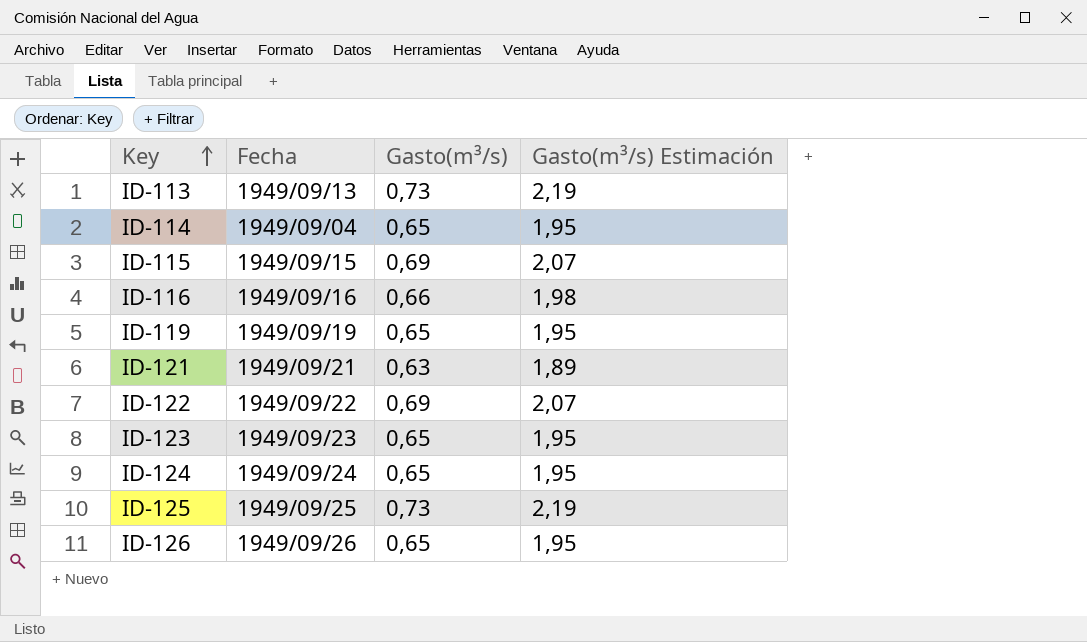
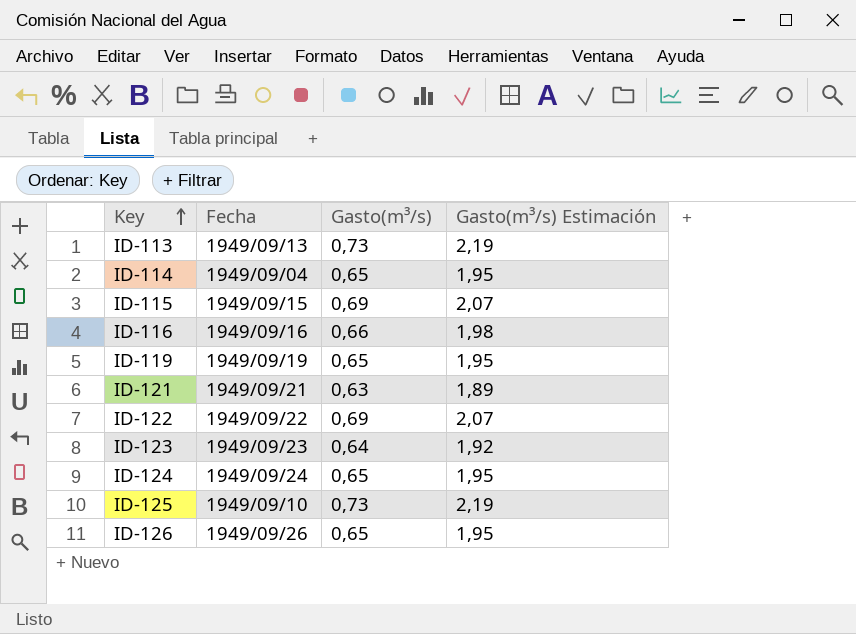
ID-123 | Gasto(m³/s): 0,65 -> 0,64
ID-123 | Gasto(m³/s) Estimación: 1,95 -> 1,92
ID-125 | Fecha: 1949/09/25 -> 1949/09/10

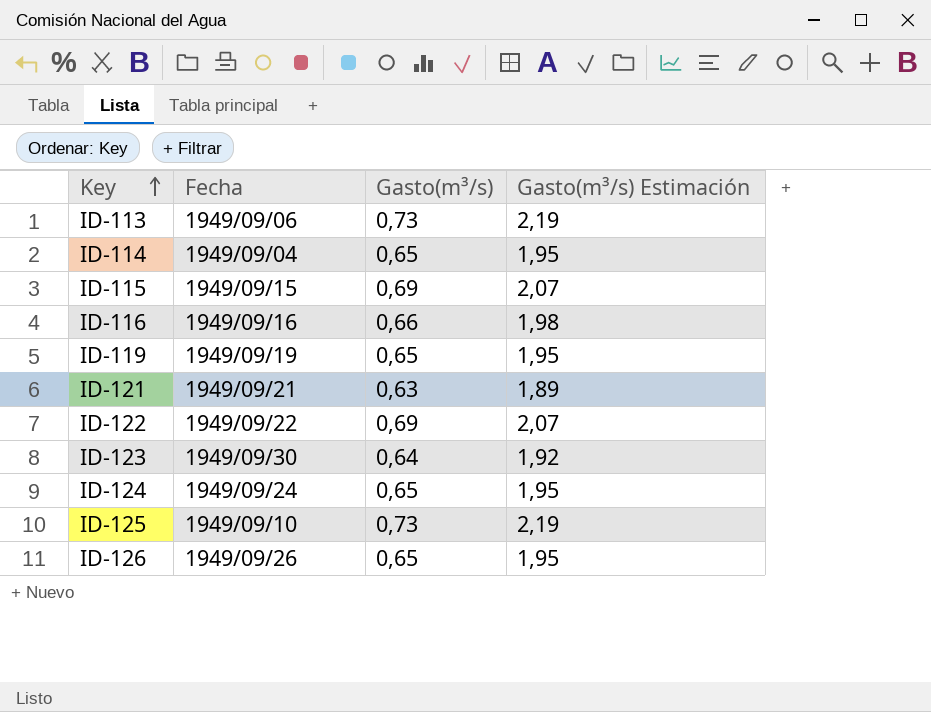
ID-113 | Fecha: 1949/09/13 -> 1949/09/06
ID-123 | Fecha: 1949/09/23 -> 1949/09/30

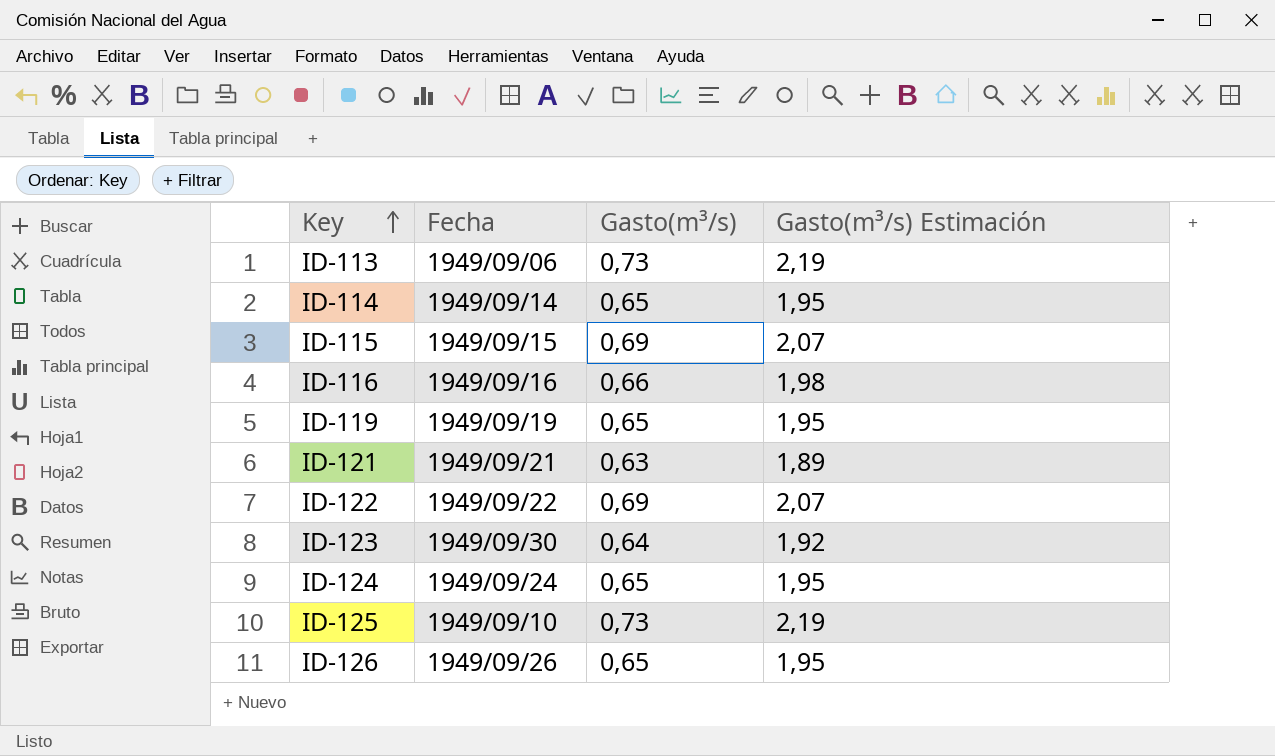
ID-114 | Fecha: 1949/09/04 -> 1949/09/14

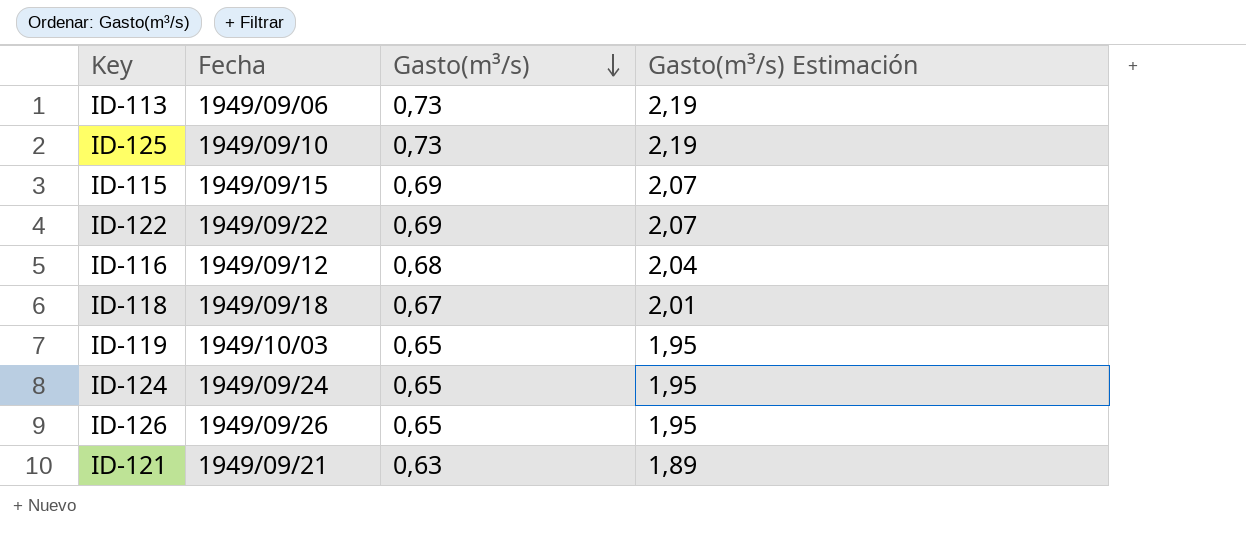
row order: Key ascending -> Gasto(m³/s) descending
row ID-114: 1949/09/14 | 0,65 | 1,95 -> none
row ID-123: 1949/09/30 | 0,64 | 1,92 -> none
ID-116 | Fecha: 1949/09/16 -> 1949/09/12
ID-116 | Gasto(m³/s): 0,66 -> 0,68
ID-116 | Gasto(m³/s) Estimación: 1,98 -> 2,04
row ID-118: none -> 1949/09/18 | 0,67 | 2,01
ID-119 | Fecha: 1949/09/19 -> 1949/10/03

